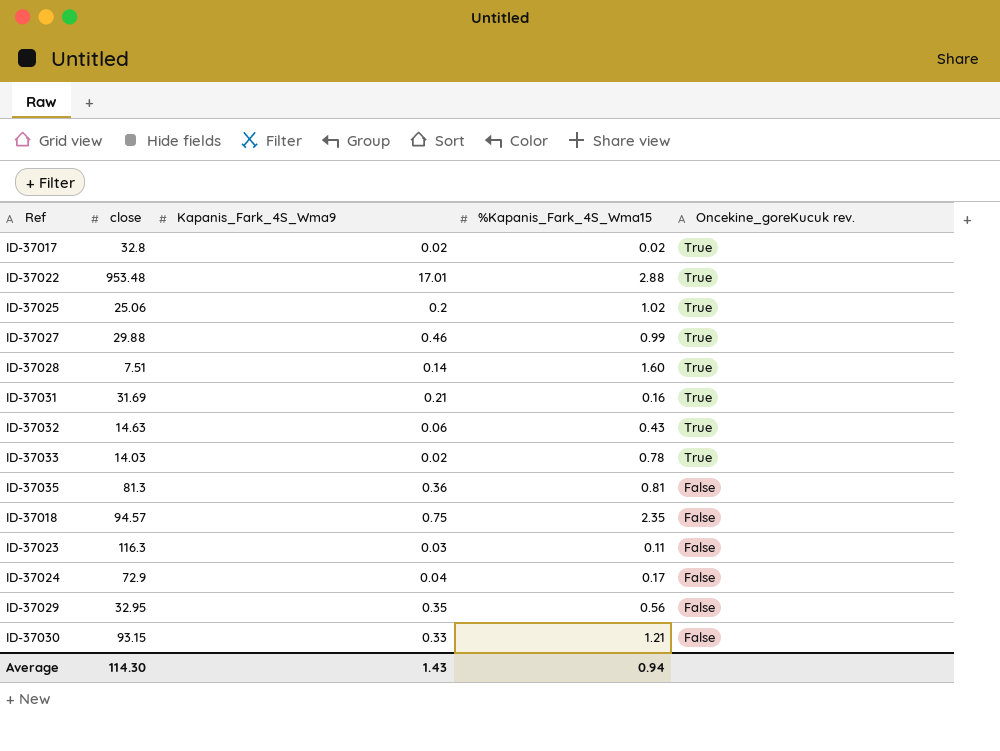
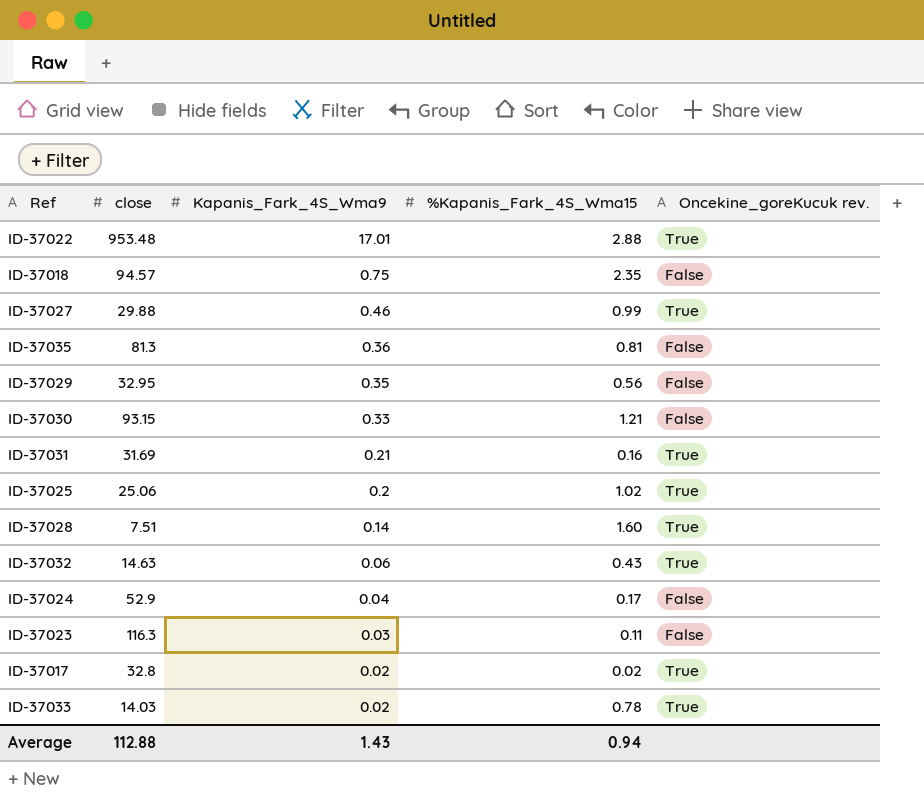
row order: Oncekine_goreKucuk rev. descending -> Kapanis_Fark_4S_Wma9 descending
ID-37024 | close: 72.9 -> 52.9
Average | close: 114.30 -> 112.88

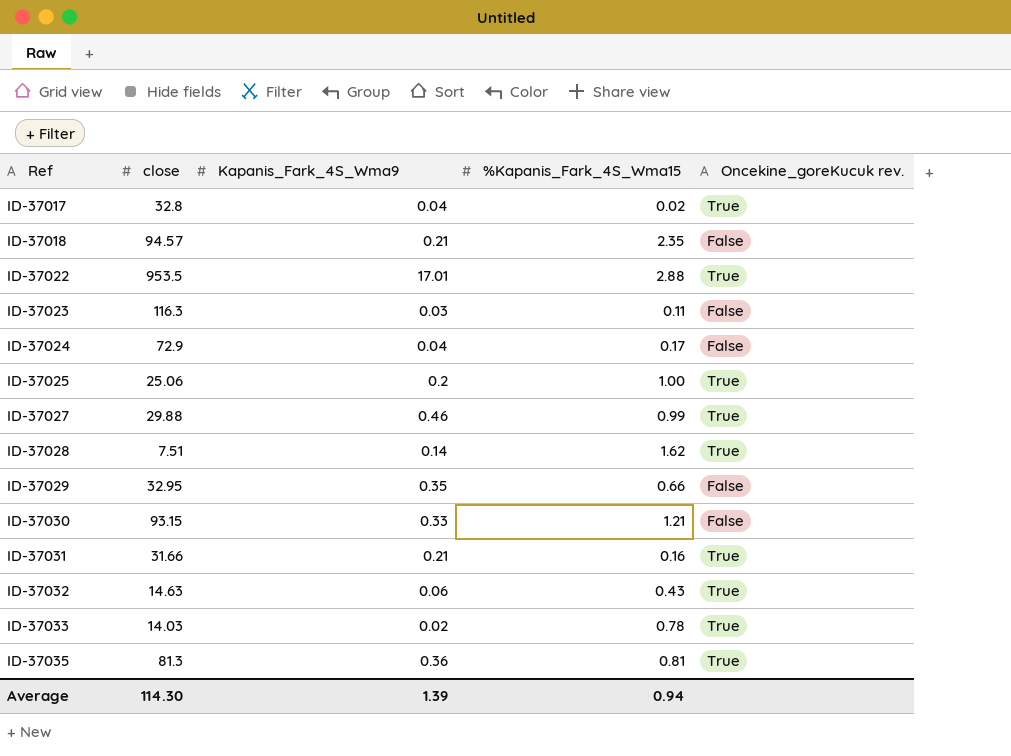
row order: Kapanis_Fark_4S_Wma9 descending -> Ref ascending
ID-37017 | Kapanis_Fark_4S_Wma9: 0.02 -> 0.04
ID-37018 | Kapanis_Fark_4S_Wma9: 0.75 -> 0.21
ID-37022 | close: 953.48 -> 953.5
ID-37024 | close: 52.9 -> 72.9
ID-37025 | %Kapanis_Fark_4S_Wma15: 1.02 -> 1.00
ID-37028 | %Kapanis_Fark_4S_Wma15: 1.60 -> 1.62
ID-37029 | %Kapanis_Fark_4S_Wma15: 0.56 -> 0.66
ID-37031 | close: 31.69 -> 31.66
ID-37035 | Oncekine_goreKucuk rev.: False -> True
Average | close: 112.88 -> 114.30
Average | Kapanis_Fark_4S_Wma9: 1.43 -> 1.39

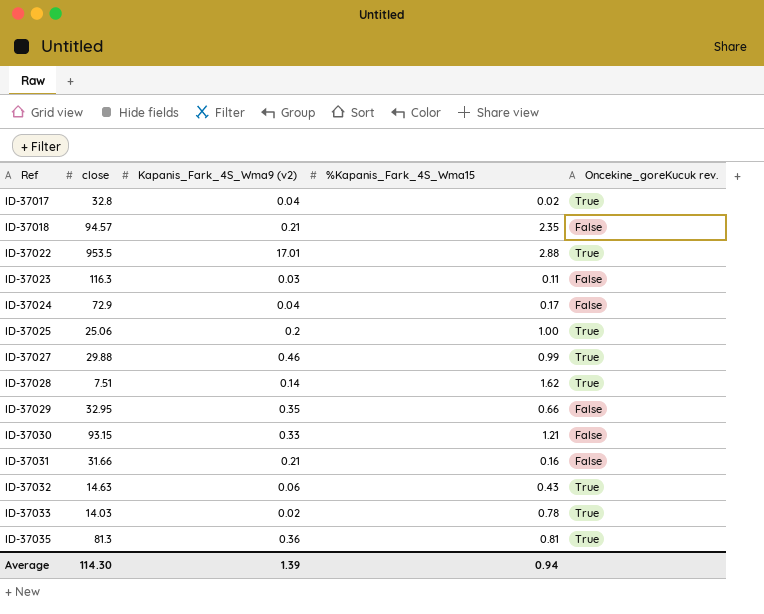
column name: Kapanis_Fark_4S_Wma9 -> Kapanis_Fark_4S_Wma9 (v2)
ID-37031 | Oncekine_goreKucuk rev.: True -> False

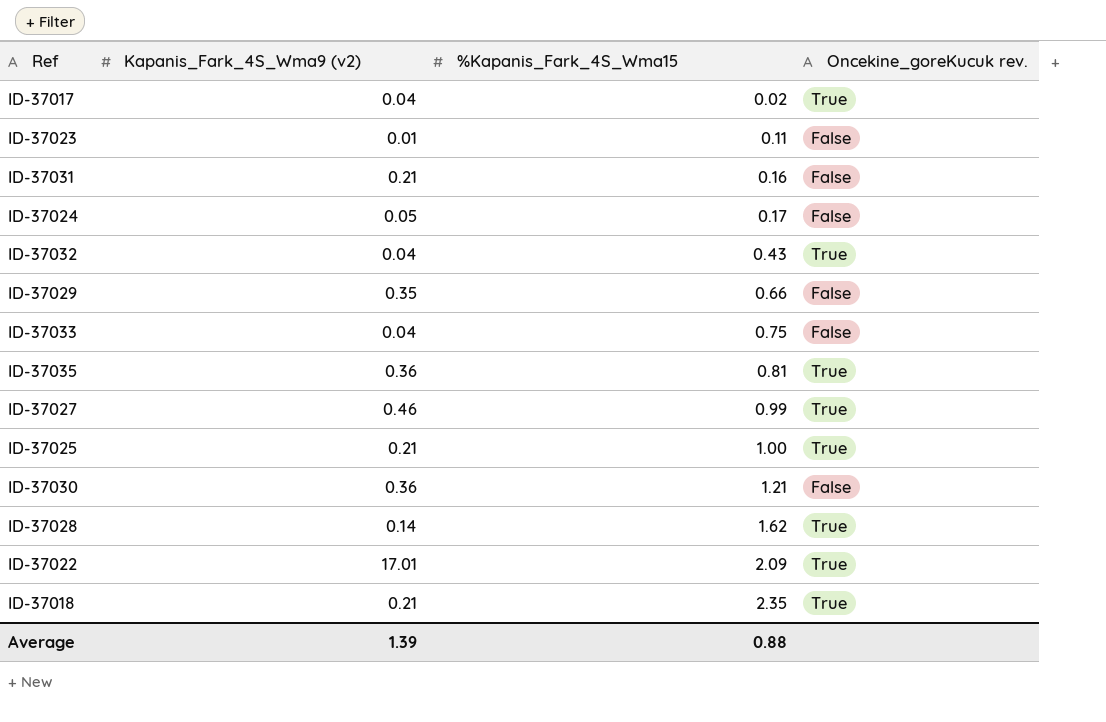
row order: Ref ascending -> %Kapanis_Fark_4S_Wma15 ascending
column close | position: 2 -> none
ID-37023 | Kapanis_Fark_4S_Wma9 (v2): 0.03 -> 0.01
ID-37024 | Kapanis_Fark_4S_Wma9 (v2): 0.04 -> 0.05
ID-37032 | Kapanis_Fark_4S_Wma9 (v2): 0.06 -> 0.04
ID-37033 | Kapanis_Fark_4S_Wma9 (v2): 0.02 -> 0.04
ID-37033 | %Kapanis_Fark_4S_Wma15: 0.78 -> 0.75
ID-37033 | Oncekine_goreKucuk rev.: True -> False
ID-37025 | Kapanis_Fark_4S_Wma9 (v2): 0.2 -> 0.21
ID-37030 | Kapanis_Fark_4S_Wma9 (v2): 0.33 -> 0.36
ID-37022 | %Kapanis_Fark_4S_Wma15: 2.88 -> 2.09
ID-37018 | Oncekine_goreKucuk rev.: False -> True
Average | %Kapanis_Fark_4S_Wma15: 0.94 -> 0.88

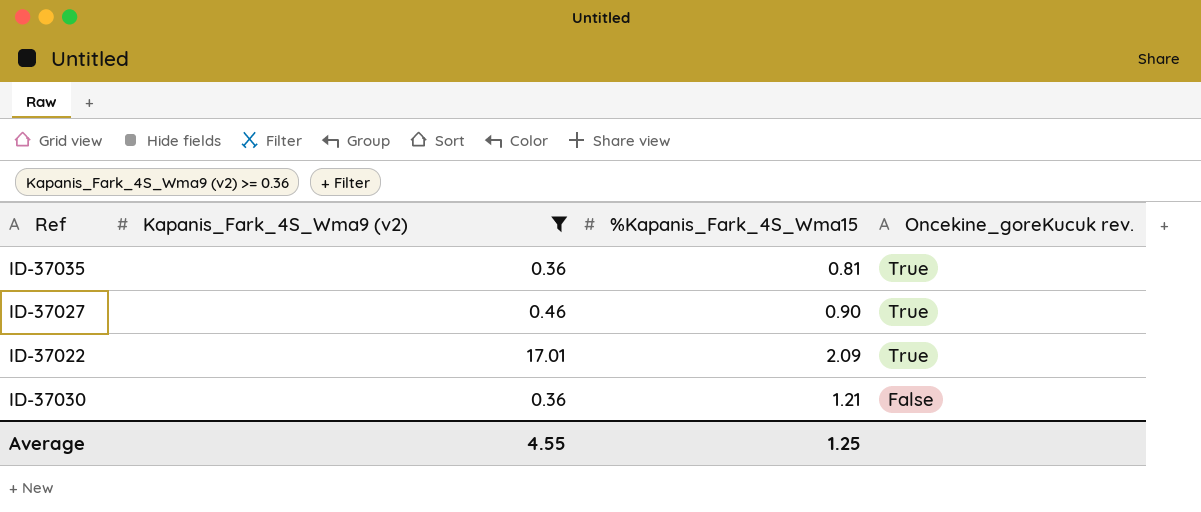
filter: none -> Kapanis_Fark_4S_Wma9 (v2) >= 0.36
row order: %Kapanis_Fark_4S_Wma15 ascending -> Oncekine_goreKucuk rev. descending
ID-37027 | %Kapanis_Fark_4S_Wma15: 0.99 -> 0.90
Average | Kapanis_Fark_4S_Wma9 (v2): 1.39 -> 4.55
Average | %Kapanis_Fark_4S_Wma15: 0.88 -> 1.25

